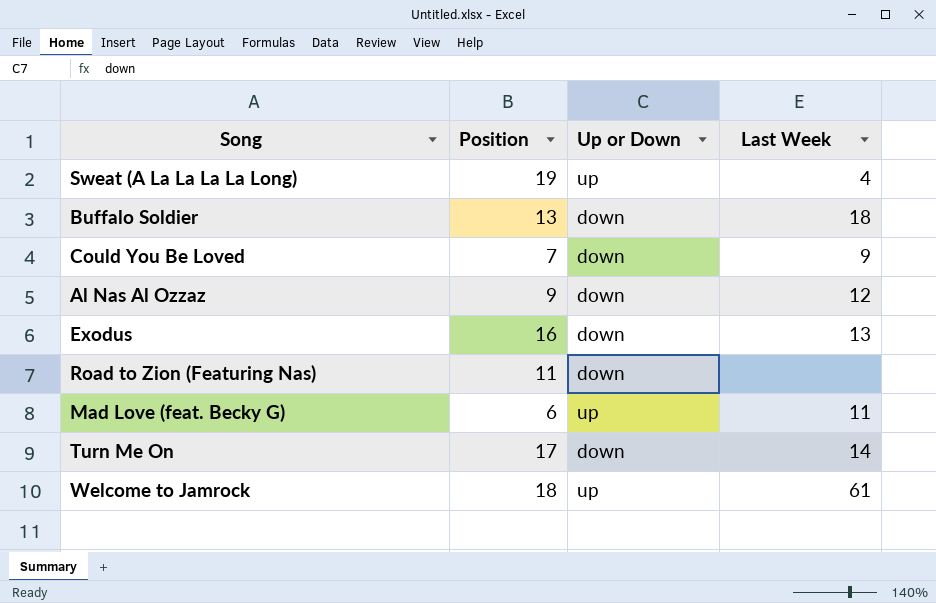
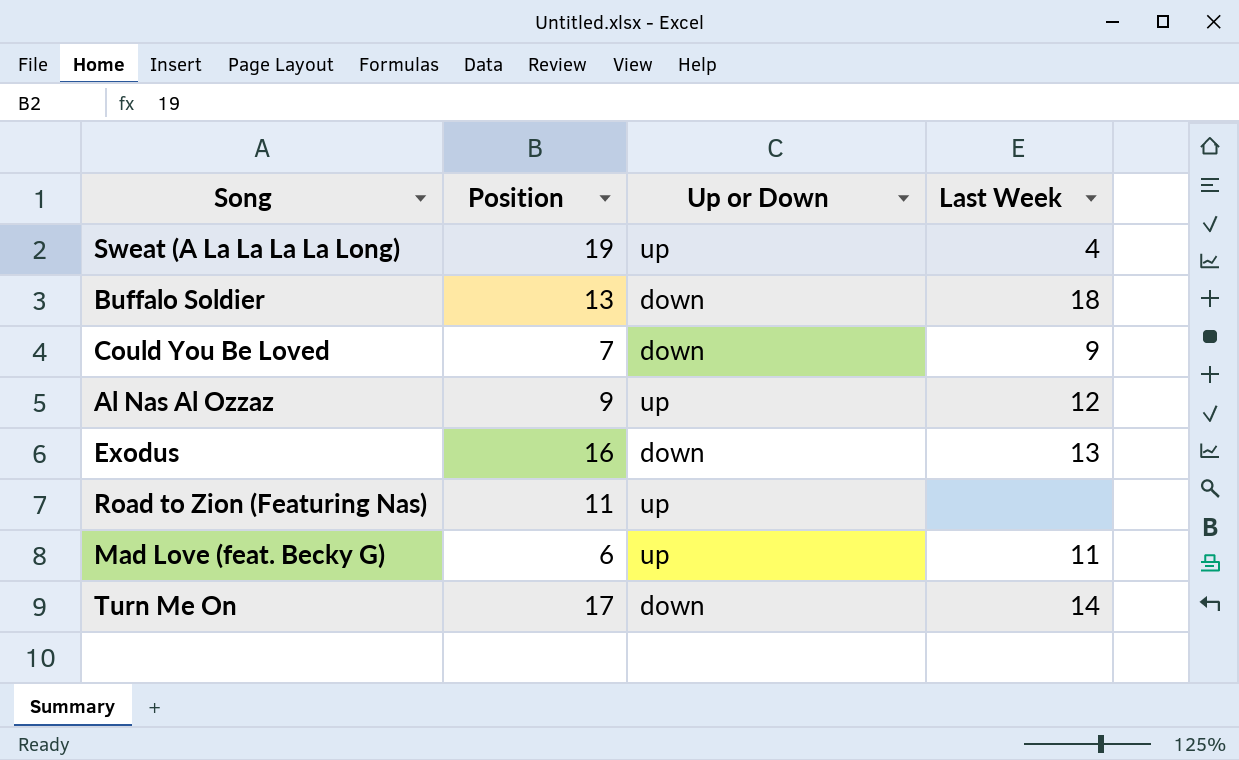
row Welcome to Jamrock: 18 | up | 61 -> none
Al Nas Al Ozzaz | Up or Down: down -> up
Road to Zion (Featuring Nas) | Up or Down: down -> up

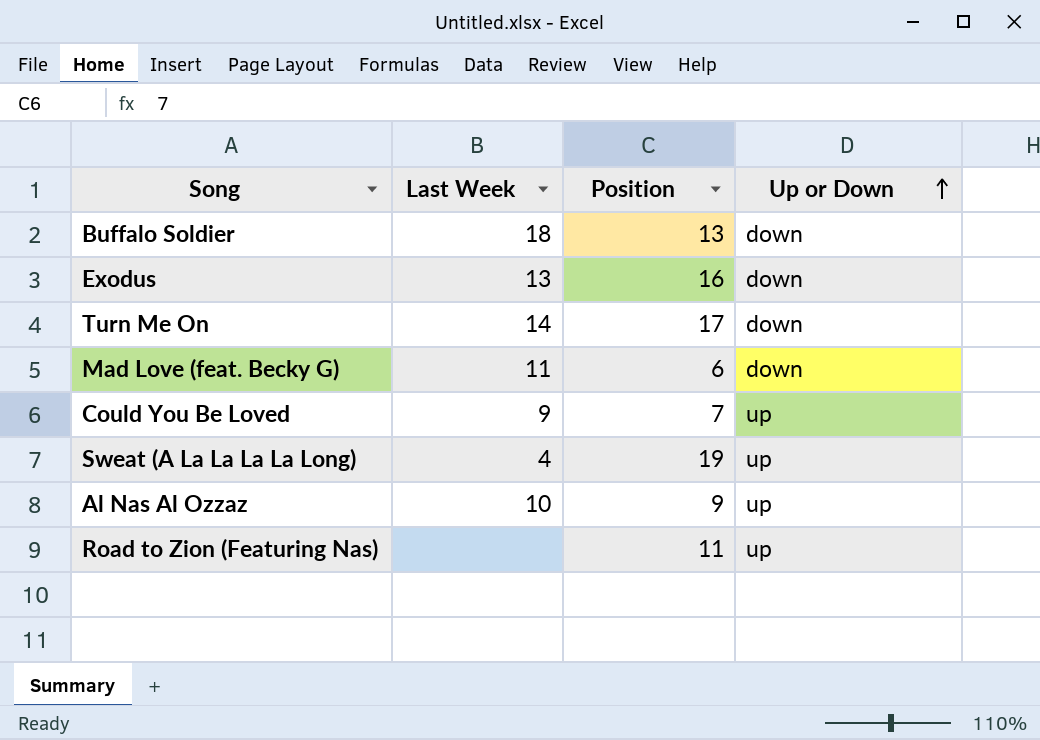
row order: none -> Up or Down ascending
column Last Week | position: 4 -> 2
Mad Love (feat. Becky G) | Up or Down: up -> down
Could You Be Loved | Up or Down: down -> up
Al Nas Al Ozzaz | Last Week: 12 -> 10

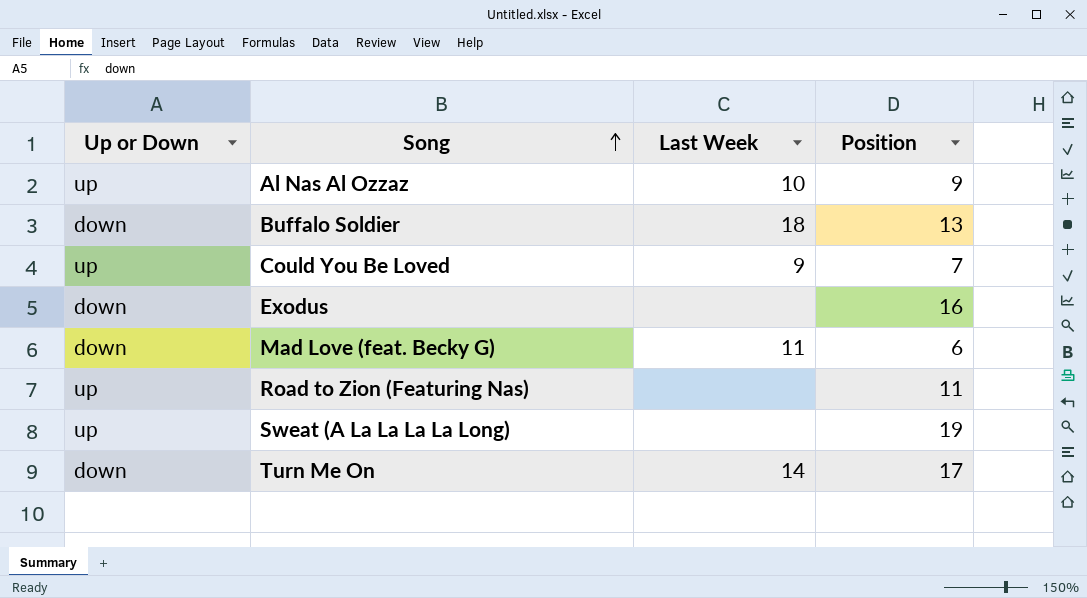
row order: Up or Down ascending -> Song ascending
column Up or Down | position: 4 -> 1
Exodus | Last Week: 13 -> none
Sweat (A La La La La Long) | Last Week: 4 -> none

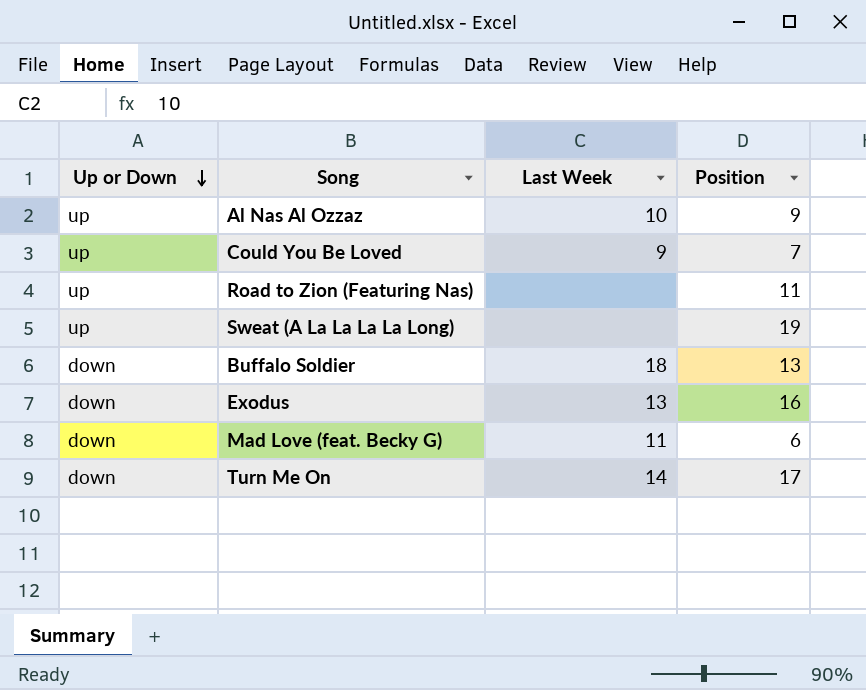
row order: Song ascending -> Up or Down descending
Exodus | Last Week: none -> 13

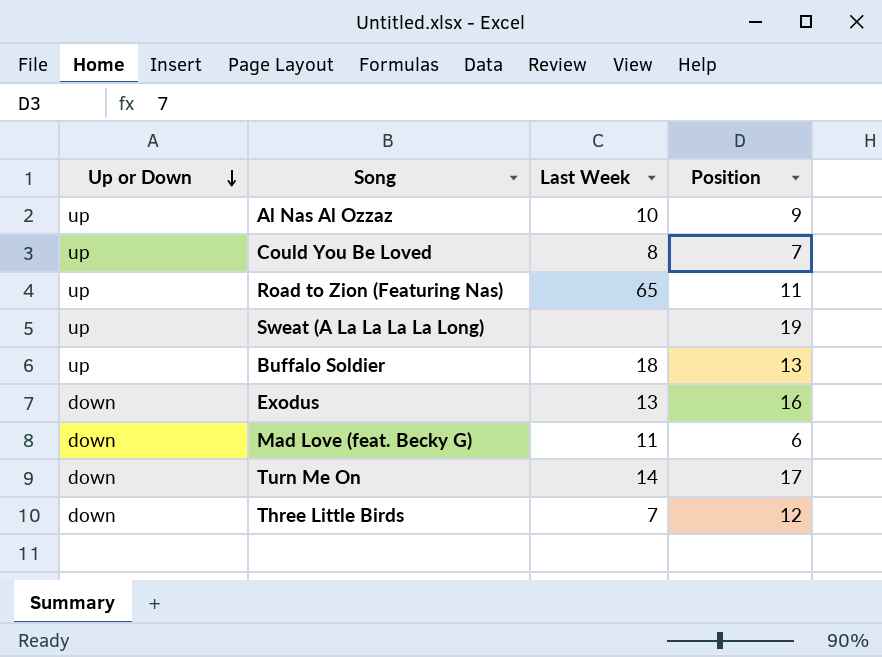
Could You Be Loved | Last Week: 9 -> 8
Road to Zion (Featuring Nas) | Last Week: none -> 65
Buffalo Soldier | Up or Down: down -> up
row Three Little Birds: none -> down | 7 | 12

